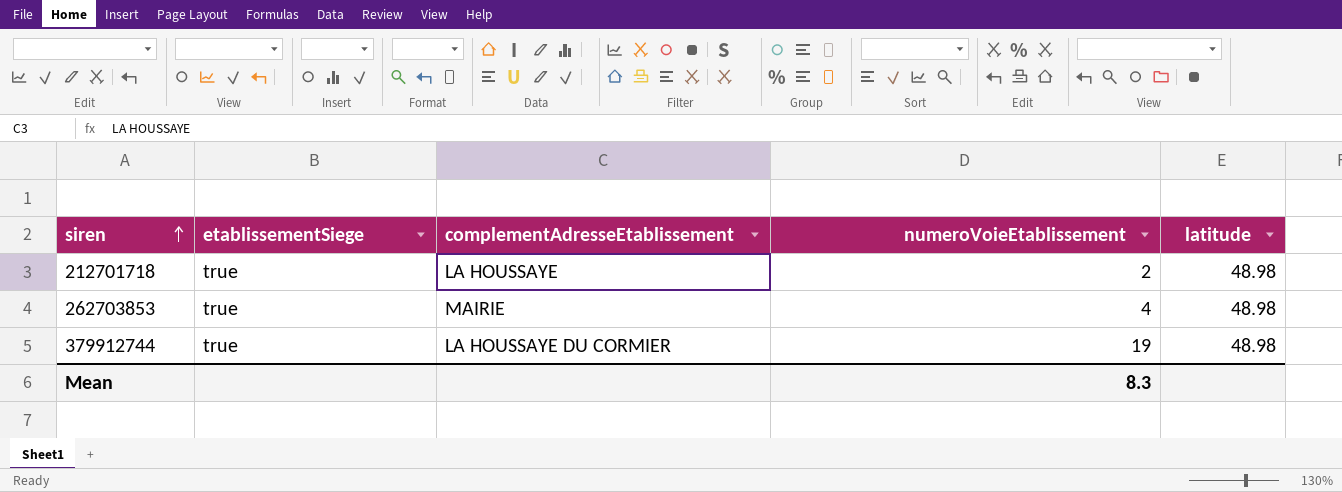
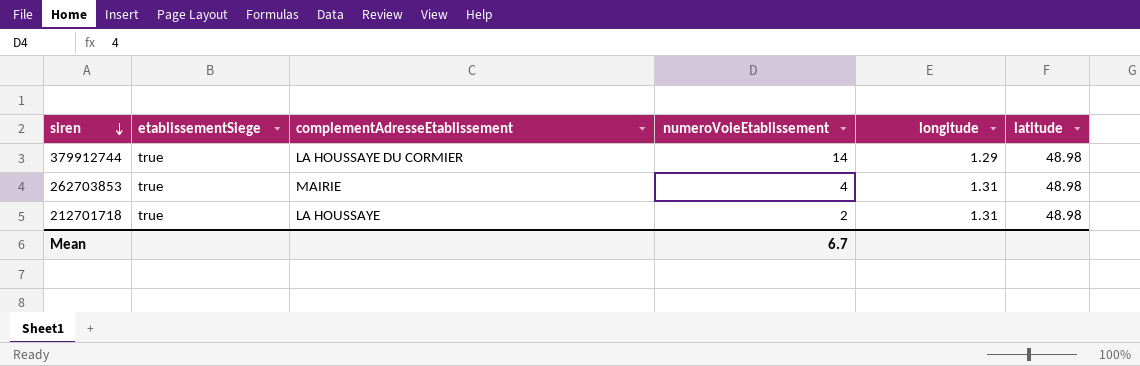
row order: siren ascending -> siren descending
column longitude | position: none -> 5
379912744 | numeroVoieEtablissement: 19 -> 14
Mean | numeroVoieEtablissement: 8.3 -> 6.7

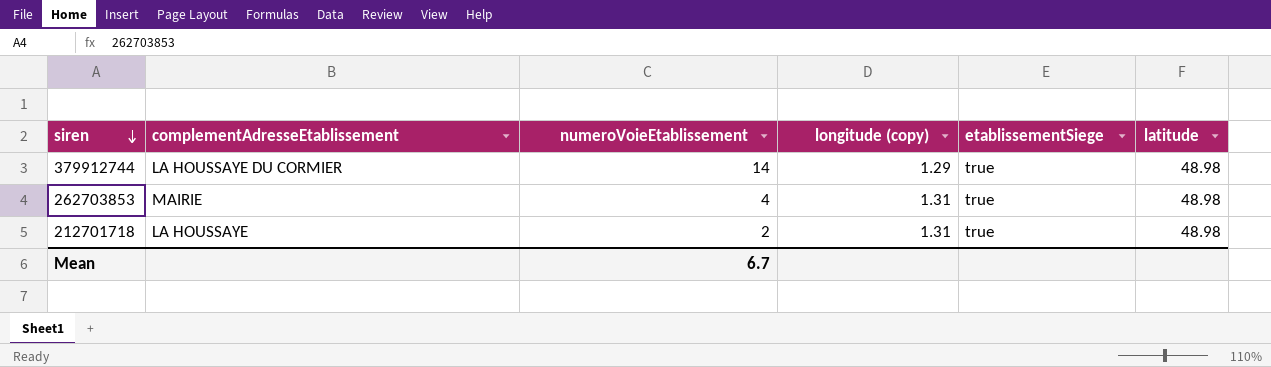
column name: longitude -> longitude (copy)
column etablissementSiege | position: 2 -> 5

